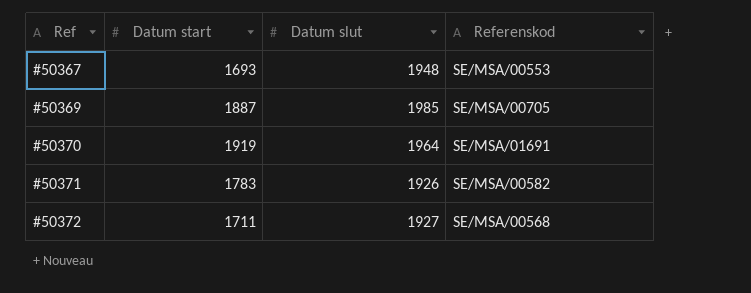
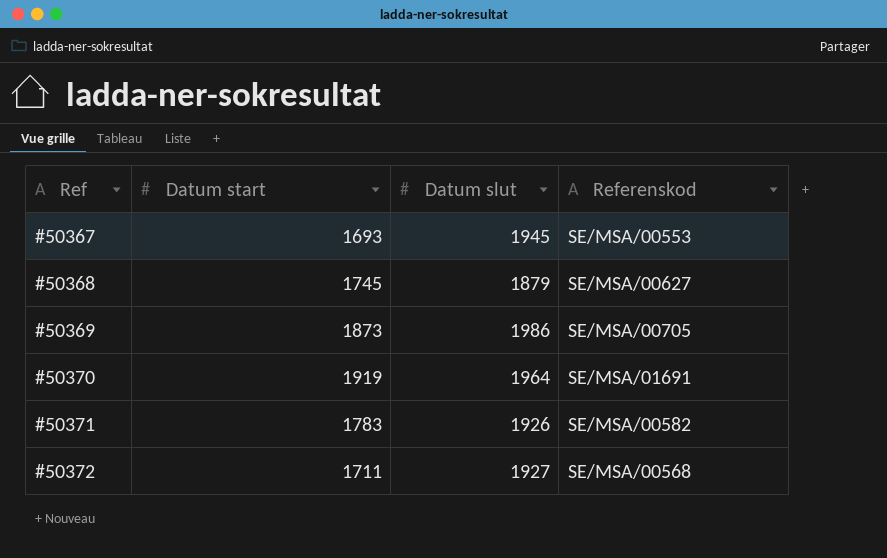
#50367 | Datum slut: 1948 -> 1945
row #50368: none -> 1745 | 1879 | SE/MSA/00627
#50369 | Datum start: 1887 -> 1873
#50369 | Datum slut: 1985 -> 1986

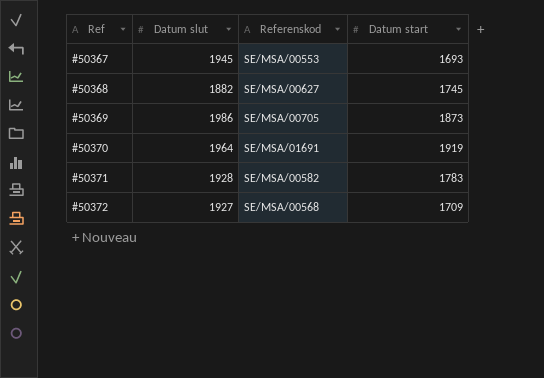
column Datum start | position: 2 -> 4
#50368 | Datum slut: 1879 -> 1882
#50371 | Datum slut: 1926 -> 1928
#50372 | Datum start: 1711 -> 1709

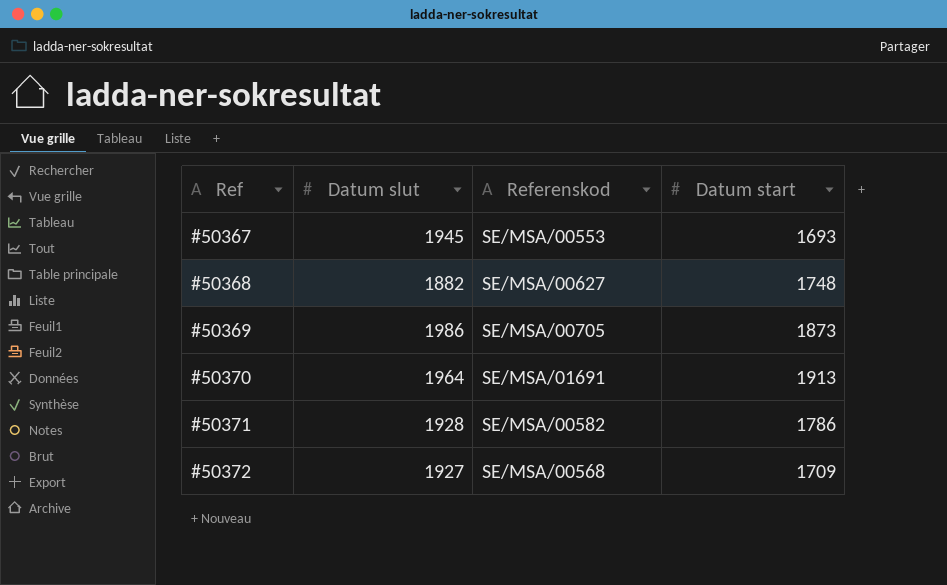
#50368 | Datum start: 1745 -> 1748
#50370 | Datum start: 1919 -> 1913
#50371 | Datum start: 1783 -> 1786

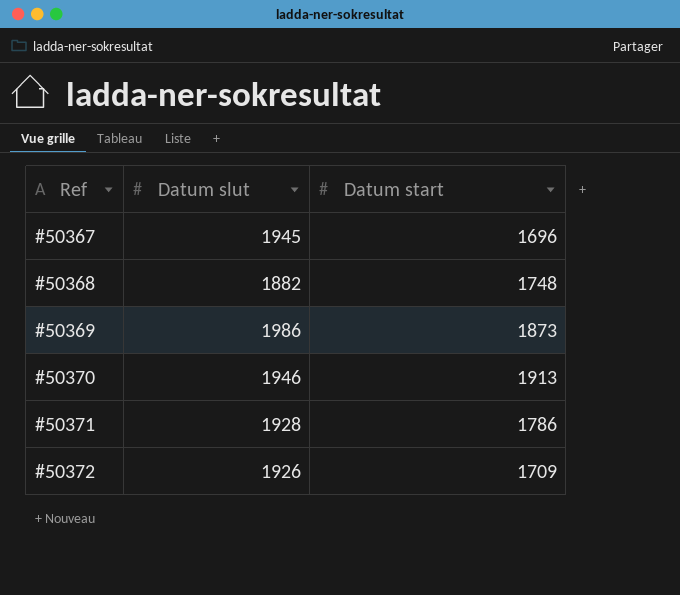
column Referenskod | position: 3 -> none
#50367 | Datum start: 1693 -> 1696
#50370 | Datum slut: 1964 -> 1946
#50372 | Datum slut: 1927 -> 1926

